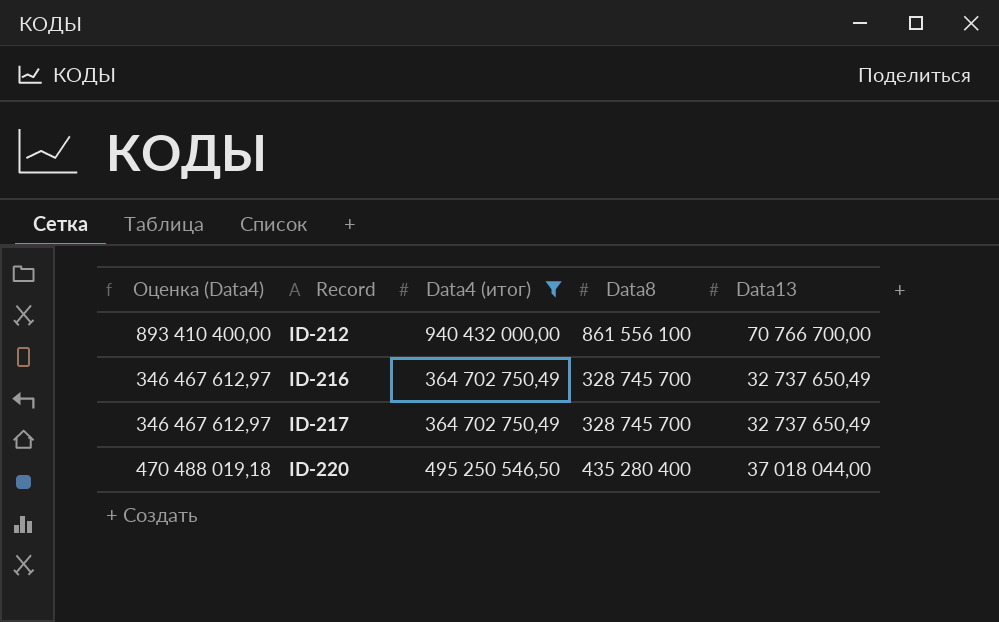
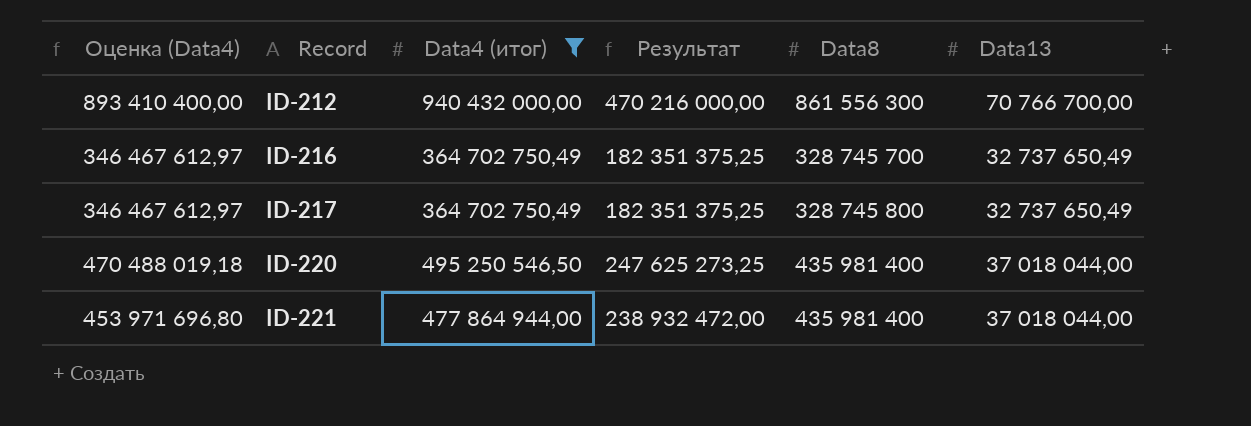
column Результат | formula: none -> [Data4 (итог)] * 0,5
ID-212 | Data8: 861 556 100 -> 861 556 300
ID-217 | Data8: 328 745 700 -> 328 745 800
ID-220 | Data8: 435 280 400 -> 435 981 400
row ID-221: none -> 453 971 696,80 | 477 864 944,00 | 238 932 472,00 | 435 981 400 | 37 018 044,00

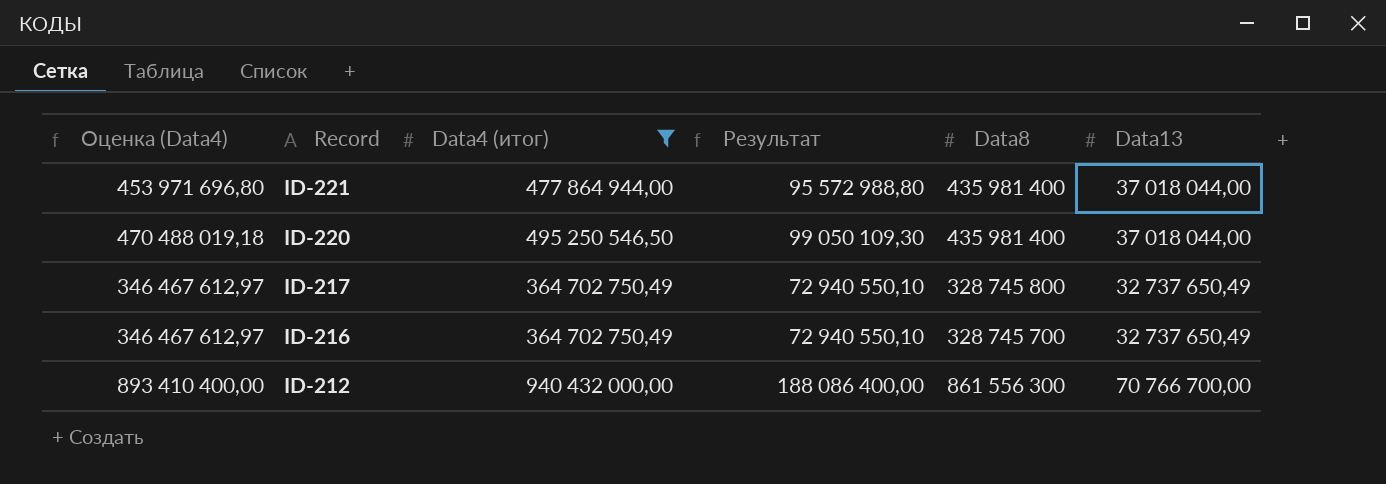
row order: Record ascending -> Record descending
column Результат | formula: [Data4 (итог)] * 0,5 -> [Data4 (итог)] * 0,2

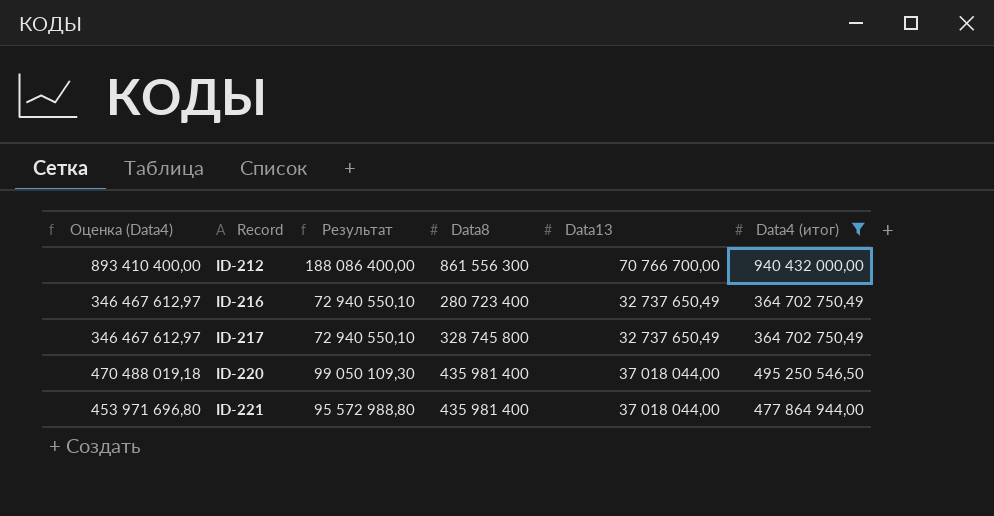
row order: Record descending -> Record ascending
column Data4 (итог) | position: 3 -> 6
ID-216 | Data8: 328 745 700 -> 280 723 400

